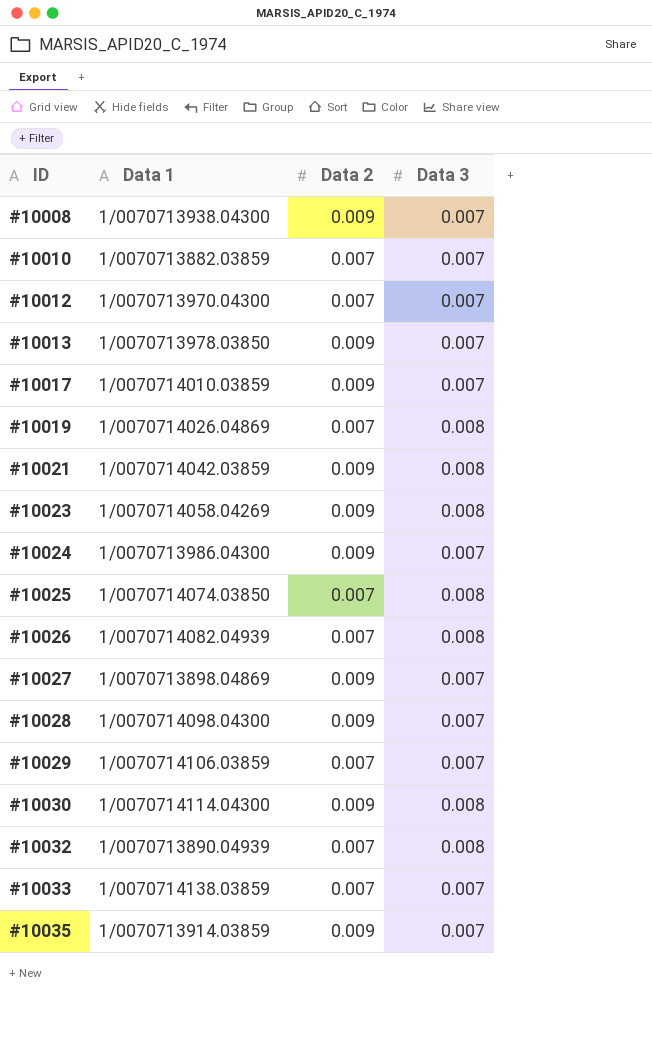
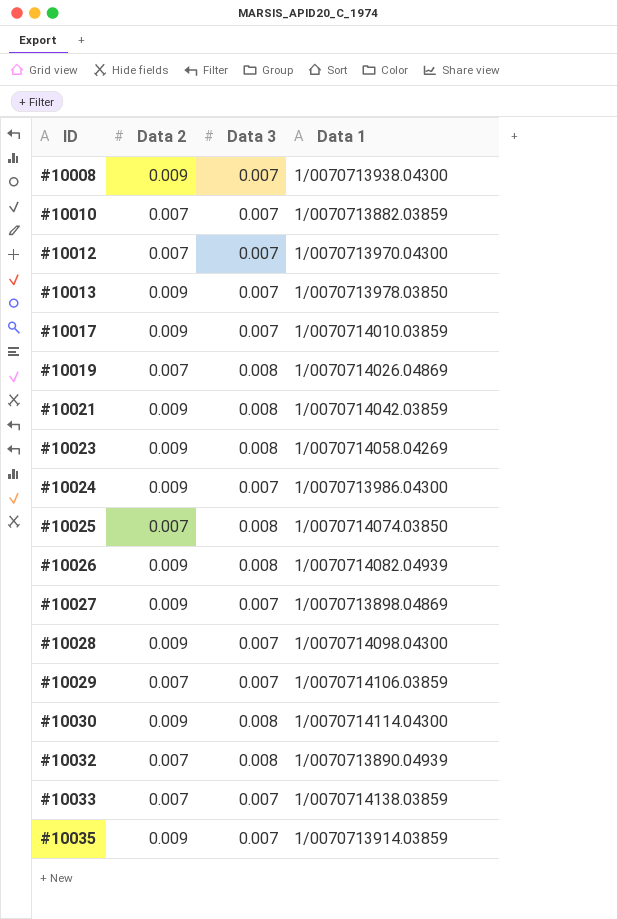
column Data 1 | position: 2 -> 4
#10026 | Data 2: 0.007 -> 0.009

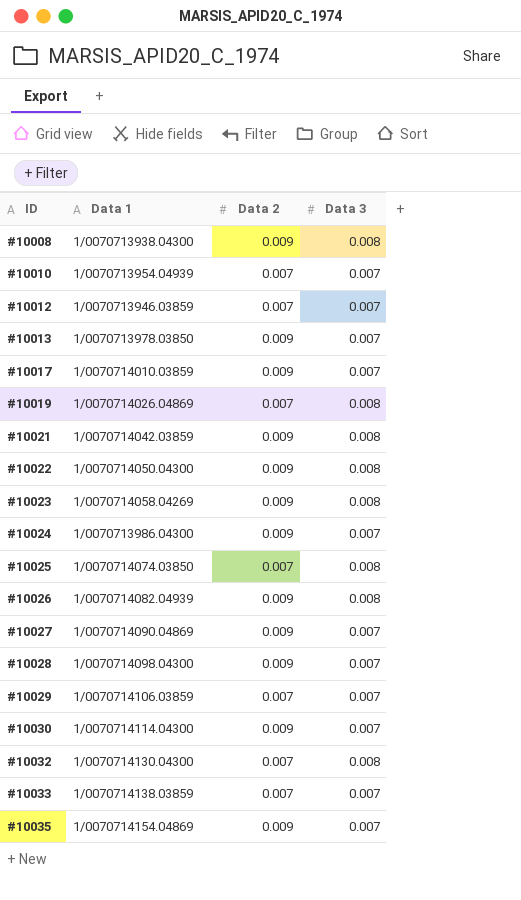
column Data 1 | position: 4 -> 2
#10008 | Data 3: 0.007 -> 0.008
#10010 | Data 1: 1/0070713882.03859 -> 1/0070713954.04939
#10012 | Data 1: 1/0070713970.04300 -> 1/0070713946.03859
row #10022: none -> 1/0070714050.04300 | 0.009 | 0.008
#10027 | Data 1: 1/0070713898.04869 -> 1/0070714090.04869
#10030 | Data 3: 0.008 -> 0.007
#10032 | Data 1: 1/0070713890.04939 -> 1/0070714130.04300
#10035 | Data 1: 1/0070713914.03859 -> 1/0070714154.04869

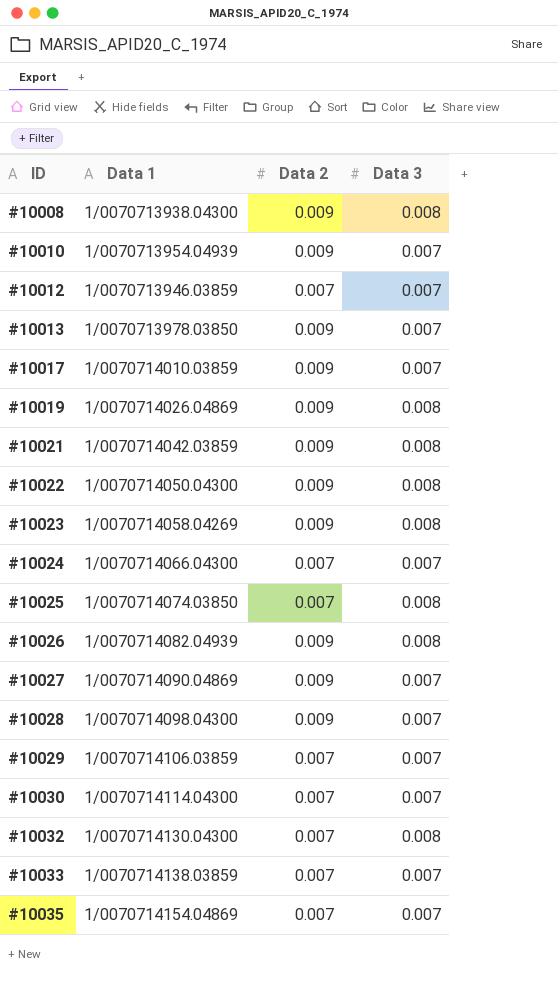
#10010 | Data 2: 0.007 -> 0.009
#10019 | Data 2: 0.007 -> 0.009
#10024 | Data 1: 1/0070713986.04300 -> 1/0070714066.04300
#10024 | Data 2: 0.009 -> 0.007
#10030 | Data 2: 0.009 -> 0.007
#10035 | Data 2: 0.009 -> 0.007

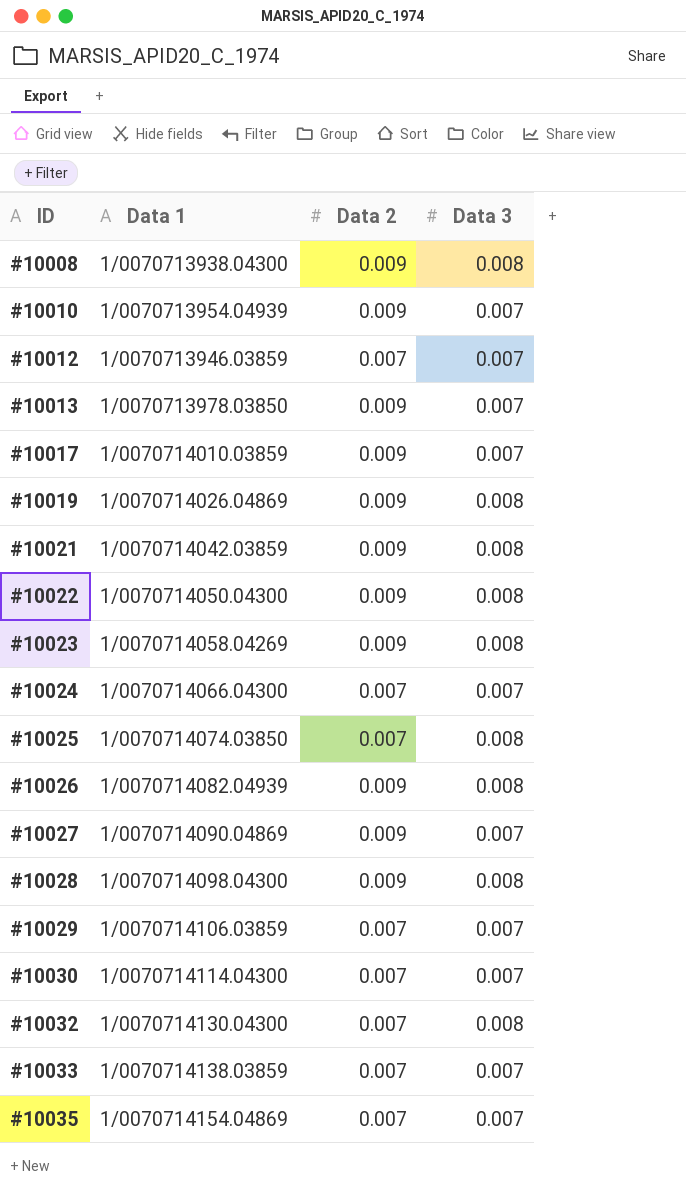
#10028 | Data 3: 0.007 -> 0.008

